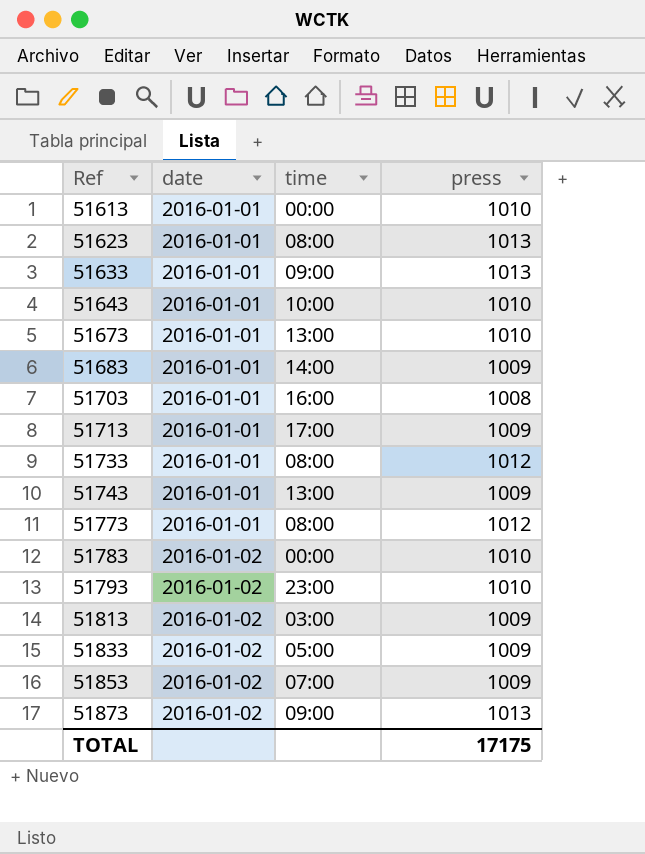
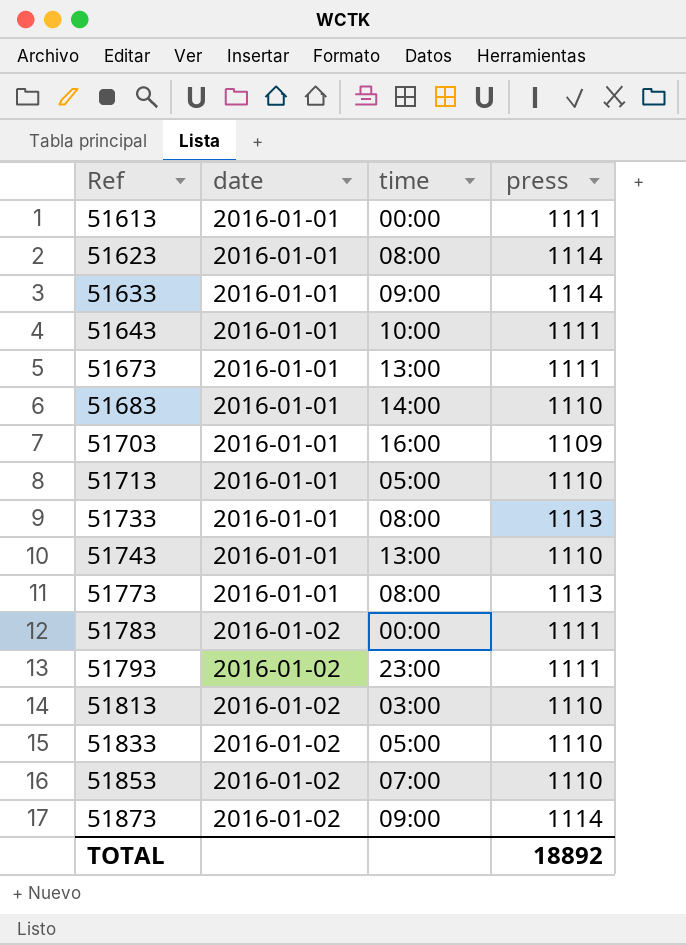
51613 | press: 1010 -> 1111
51623 | press: 1013 -> 1114
51633 | press: 1013 -> 1114
51643 | press: 1010 -> 1111
51673 | press: 1010 -> 1111
51683 | press: 1009 -> 1110
51703 | press: 1008 -> 1109
51713 | time: 17:00 -> 05:00
51713 | press: 1009 -> 1110
51733 | press: 1012 -> 1113
51743 | press: 1009 -> 1110
51773 | press: 1012 -> 1113
51783 | press: 1010 -> 1111
51793 | press: 1010 -> 1111
51813 | press: 1009 -> 1110
51833 | press: 1009 -> 1110
51853 | press: 1009 -> 1110
51873 | press: 1013 -> 1114
TOTAL | press: 17175 -> 18892

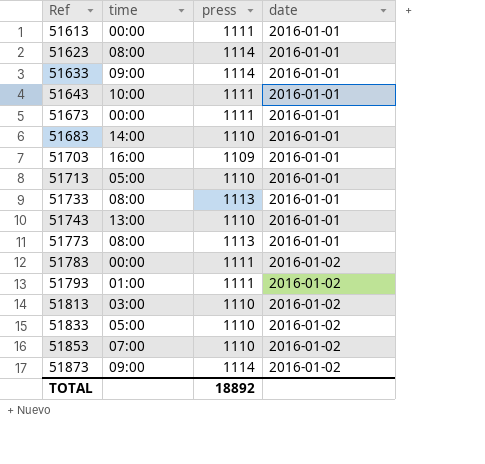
column date | position: 2 -> 4
51673 | time: 13:00 -> 00:00
51793 | time: 23:00 -> 01:00

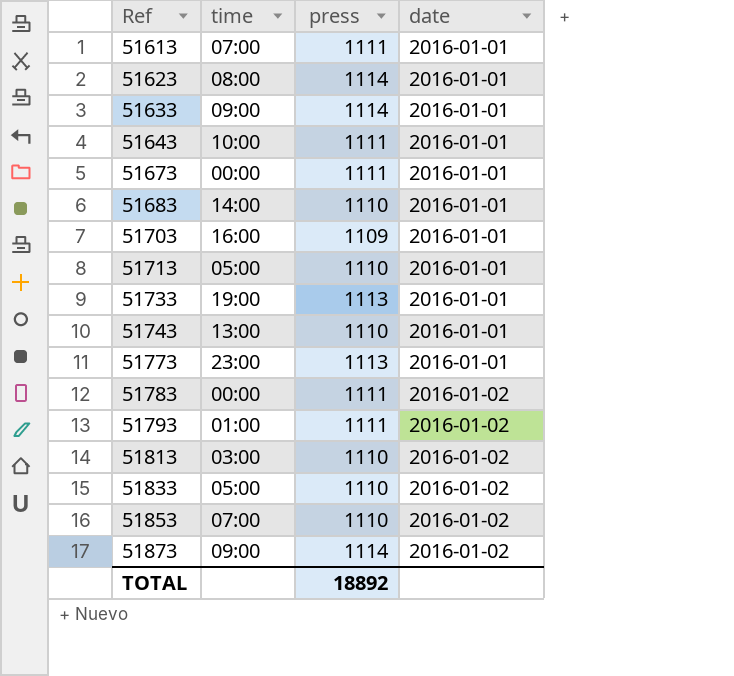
51613 | time: 00:00 -> 07:00
51733 | time: 08:00 -> 19:00
51773 | time: 08:00 -> 23:00

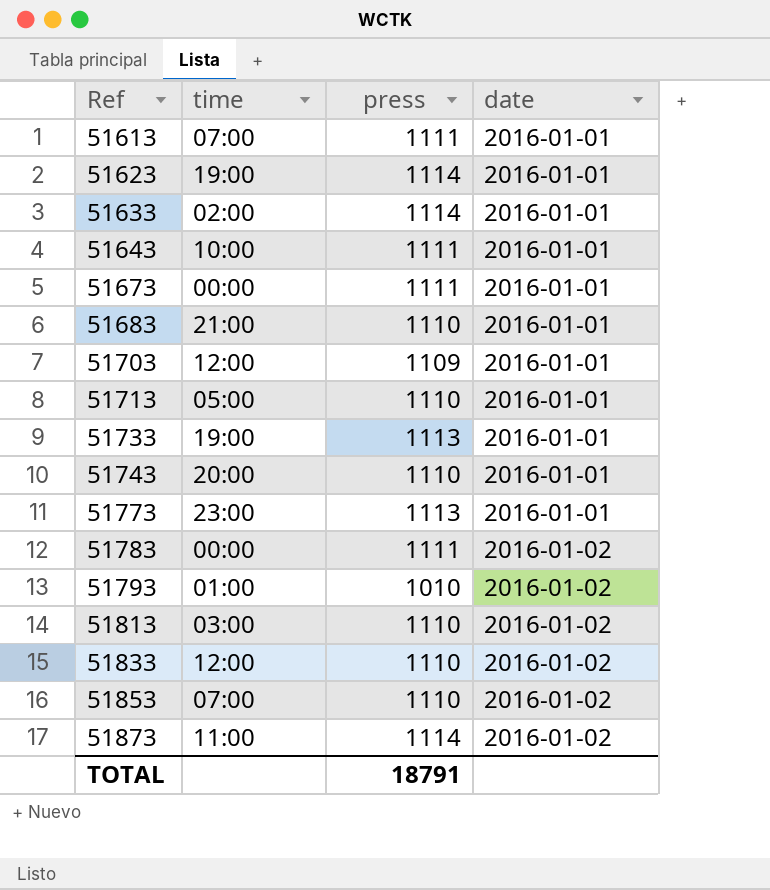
51623 | time: 08:00 -> 19:00
51633 | time: 09:00 -> 02:00
51683 | time: 14:00 -> 21:00
51703 | time: 16:00 -> 12:00
51743 | time: 13:00 -> 20:00
51793 | press: 1111 -> 1010
51833 | time: 05:00 -> 12:00
51873 | time: 09:00 -> 11:00
TOTAL | press: 18892 -> 18791

